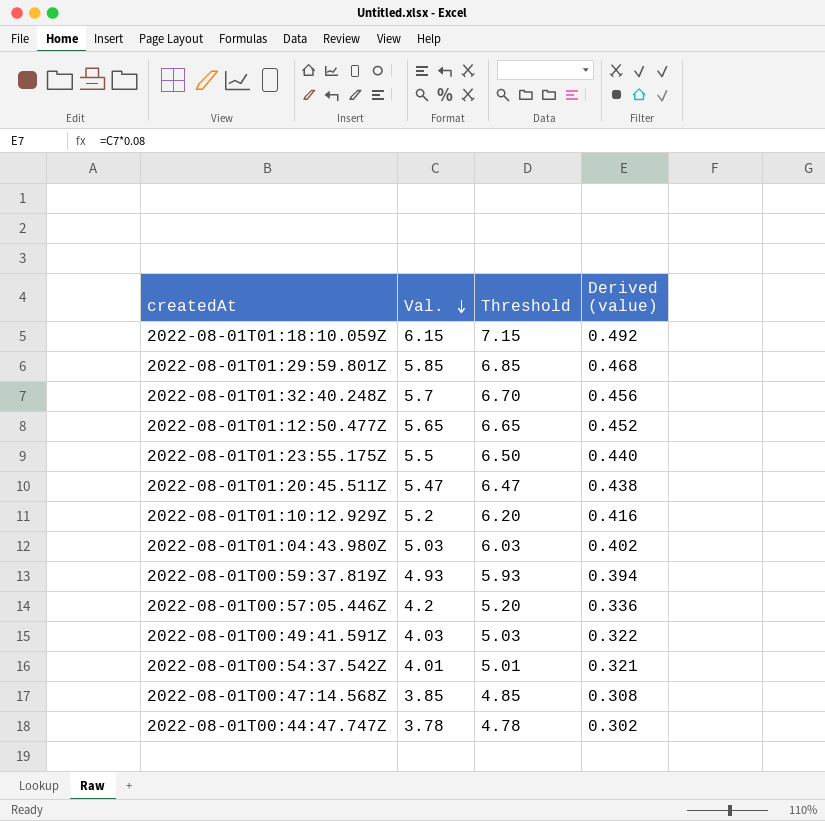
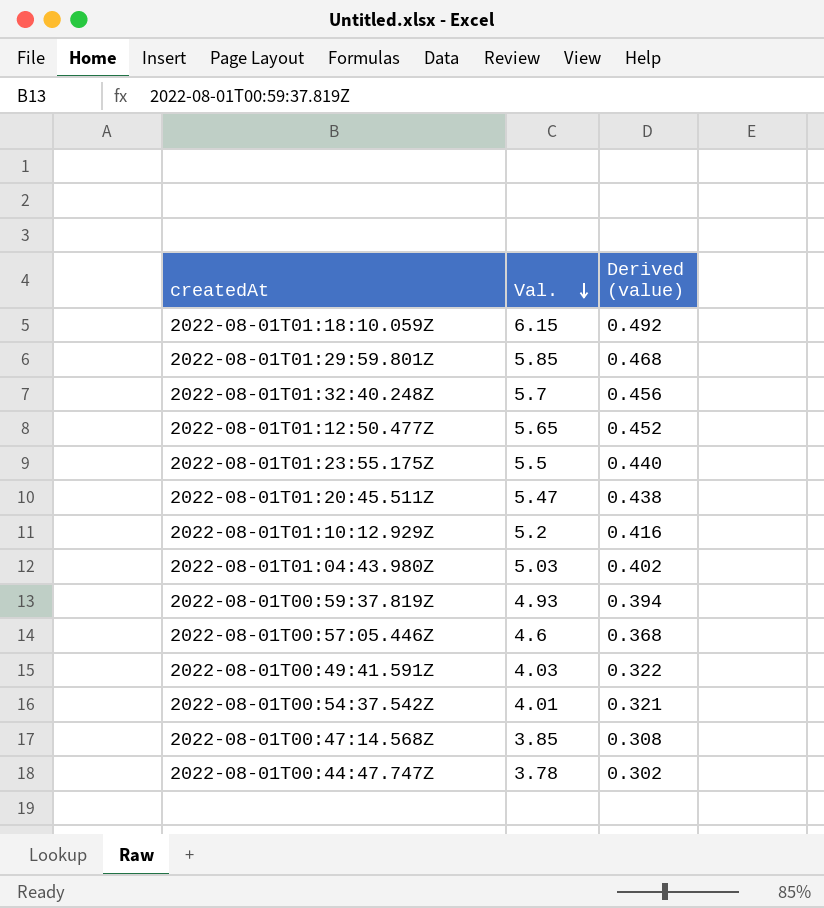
column Threshold | formula: [Val.] + 1 -> none
2022-08-01T00:57:05.446Z | Val.: 4.2 -> 4.6
2022-08-01T00:57:05.446Z | Derived (value): 0.336 -> 0.368

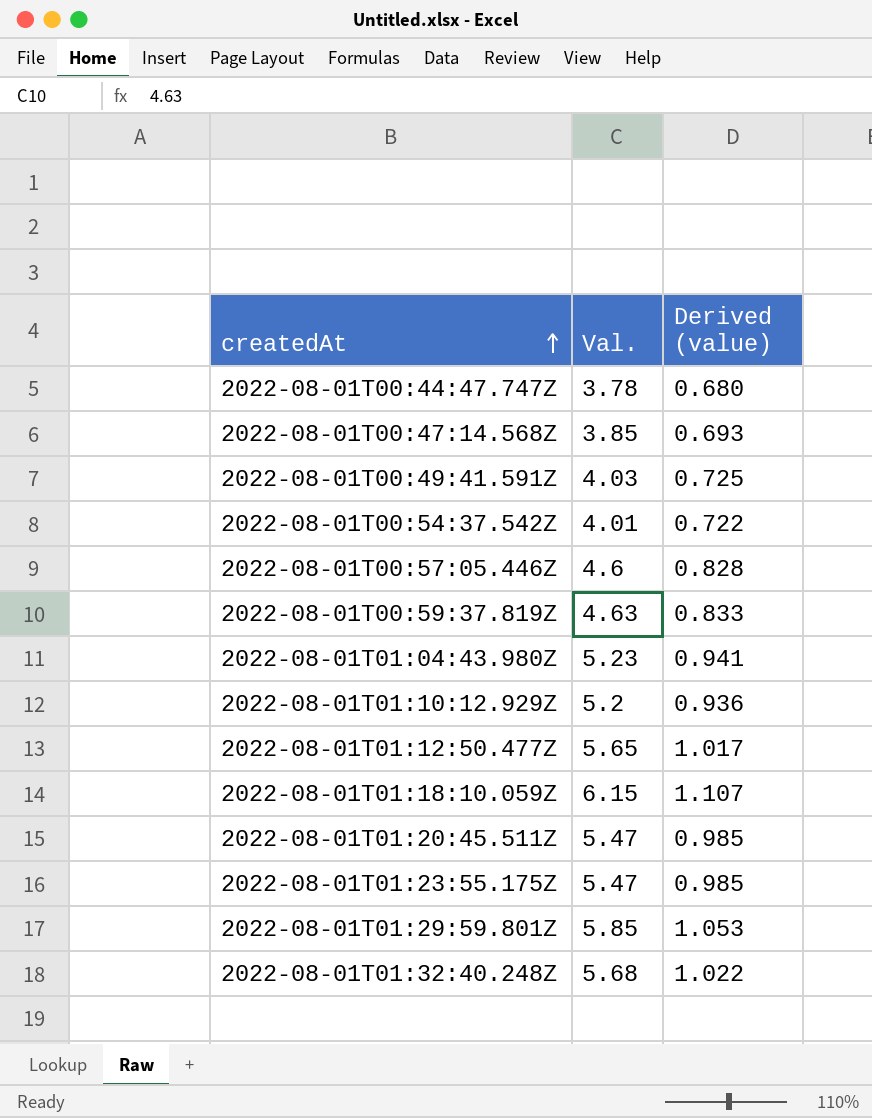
row order: Val. descending -> createdAt ascending
column Derived (value) | formula: [Val.] * 0.08 -> [Val.] * 0.18
2022-08-01T00:59:37.819Z | Val.: 4.93 -> 4.63
2022-08-01T01:04:43.980Z | Val.: 5.03 -> 5.23
2022-08-01T01:23:55.175Z | Val.: 5.5 -> 5.47
2022-08-01T01:32:40.248Z | Val.: 5.7 -> 5.68

